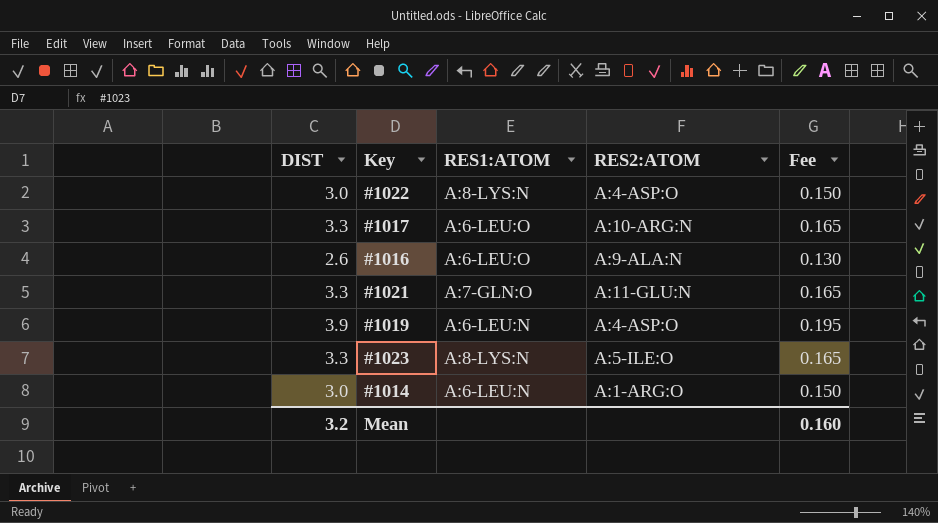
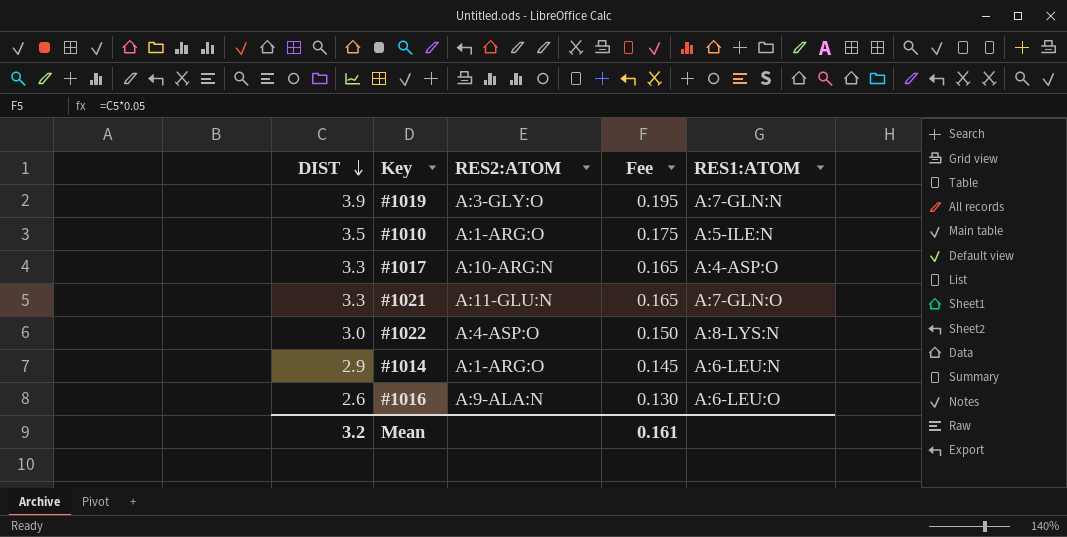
row order: none -> DIST descending
column RES1:ATOM | position: 3 -> 5
row #1023: 3.3 | A:8-LYS:N | A:5-ILE:O | 0.165 -> none
#1019 | RES2:ATOM: A:4-ASP:O -> A:3-GLY:O
#1019 | RES1:ATOM: A:6-LEU:N -> A:7-GLN:N
row #1010: none -> 3.5 | A:1-ARG:O | 0.175 | A:5-ILE:N
#1017 | RES1:ATOM: A:6-LEU:O -> A:4-ASP:O
#1014 | DIST: 3.0 -> 2.9
#1014 | Fee: 0.150 -> 0.145
Mean | Fee: 0.160 -> 0.161

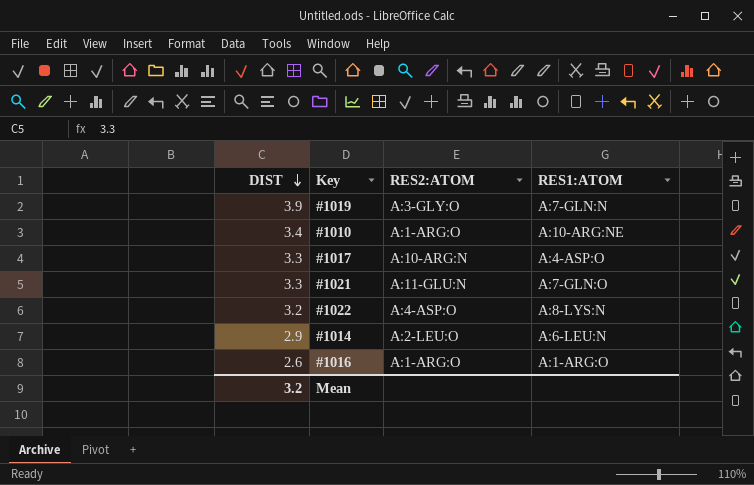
column Fee | formula: [DIST] * 0.05 -> none
#1010 | DIST: 3.5 -> 3.4
#1010 | RES1:ATOM: A:5-ILE:N -> A:10-ARG:NE
#1022 | DIST: 3.0 -> 3.2
#1014 | RES2:ATOM: A:1-ARG:O -> A:2-LEU:O
#1016 | RES2:ATOM: A:9-ALA:N -> A:1-ARG:O
#1016 | RES1:ATOM: A:6-LEU:O -> A:1-ARG:O

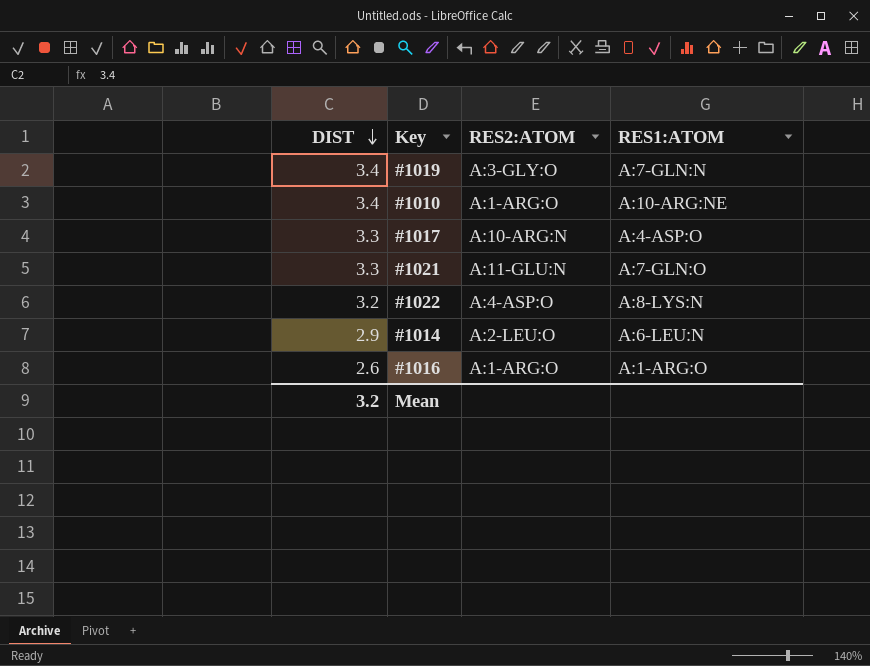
#1019 | DIST: 3.9 -> 3.4

